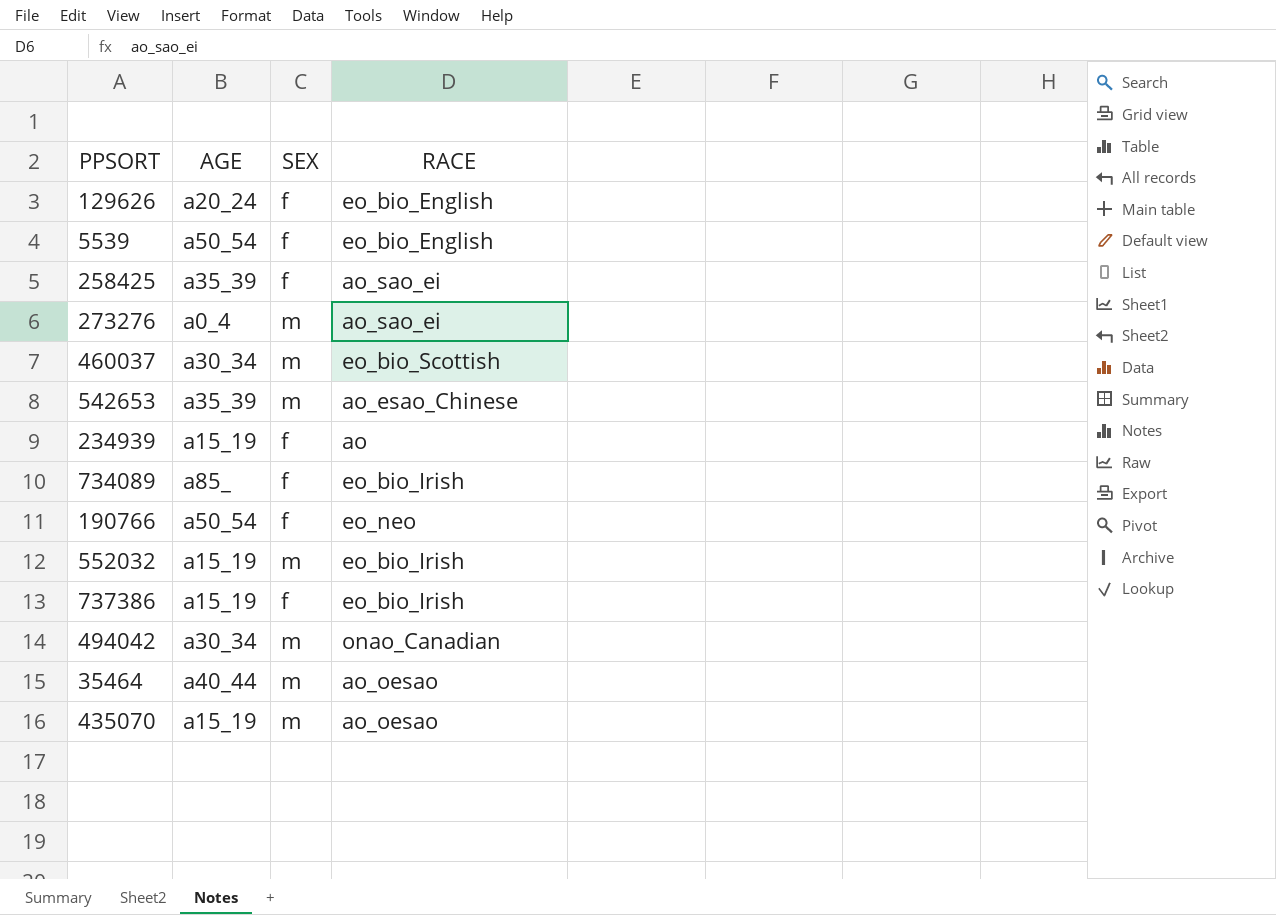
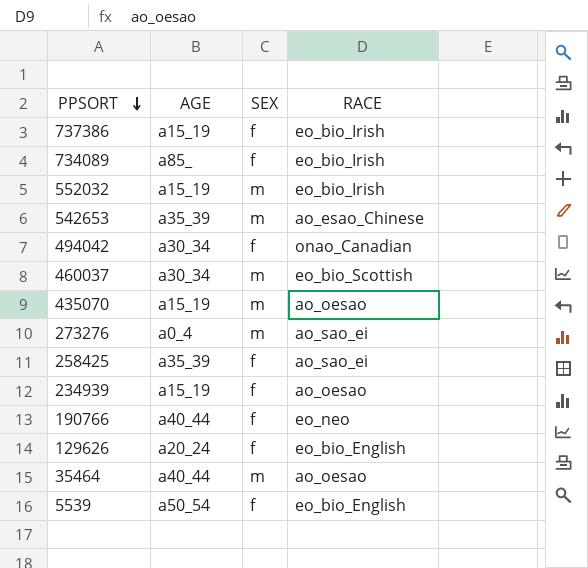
row order: none -> PPSORT descending
494042 | SEX: m -> f
234939 | RACE: ao -> ao_oesao
190766 | AGE: a50_54 -> a40_44

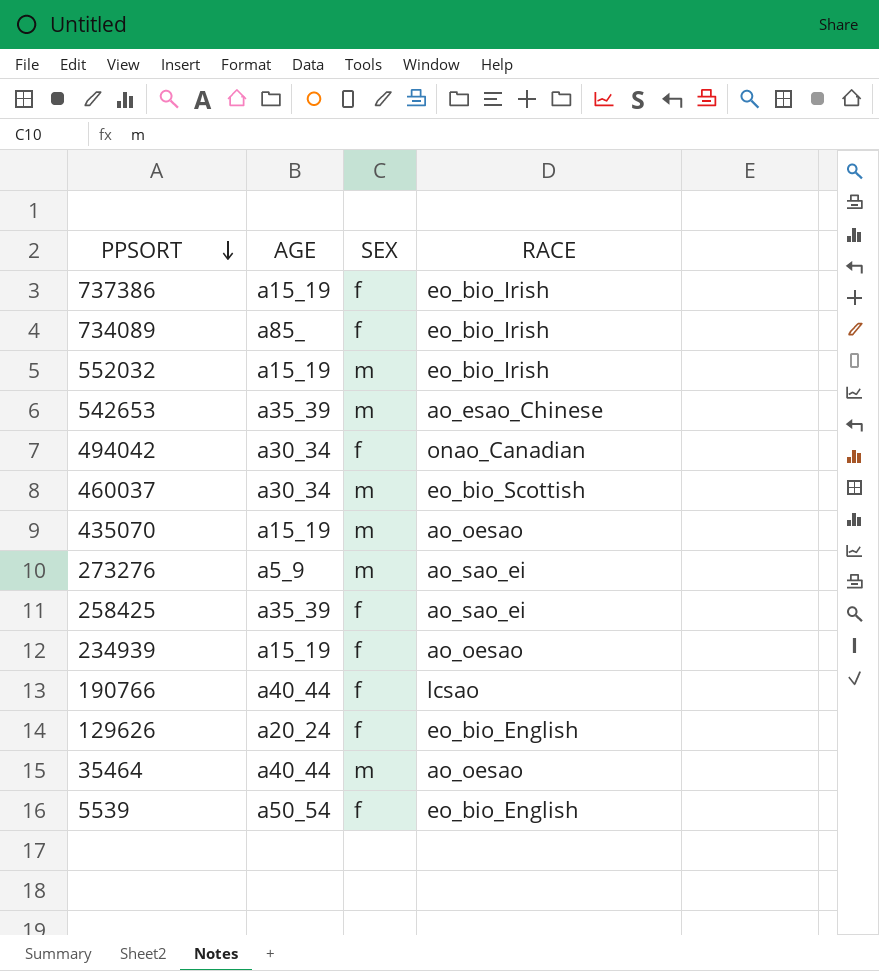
273276 | AGE: a0_4 -> a5_9
190766 | RACE: eo_neo -> lcsao

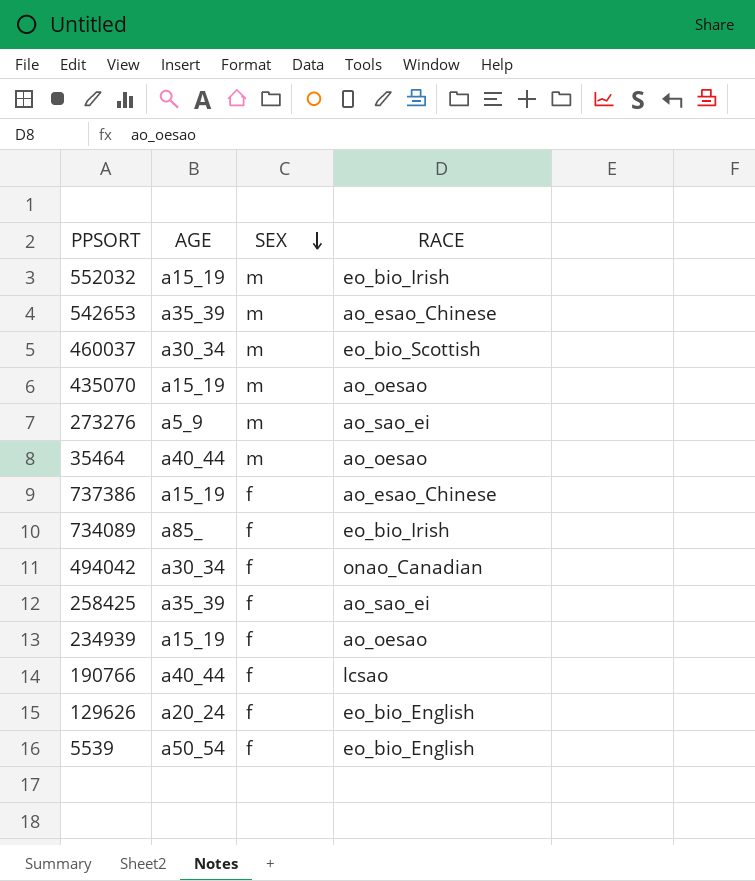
row order: PPSORT descending -> SEX descending
737386 | RACE: eo_bio_Irish -> ao_esao_Chinese

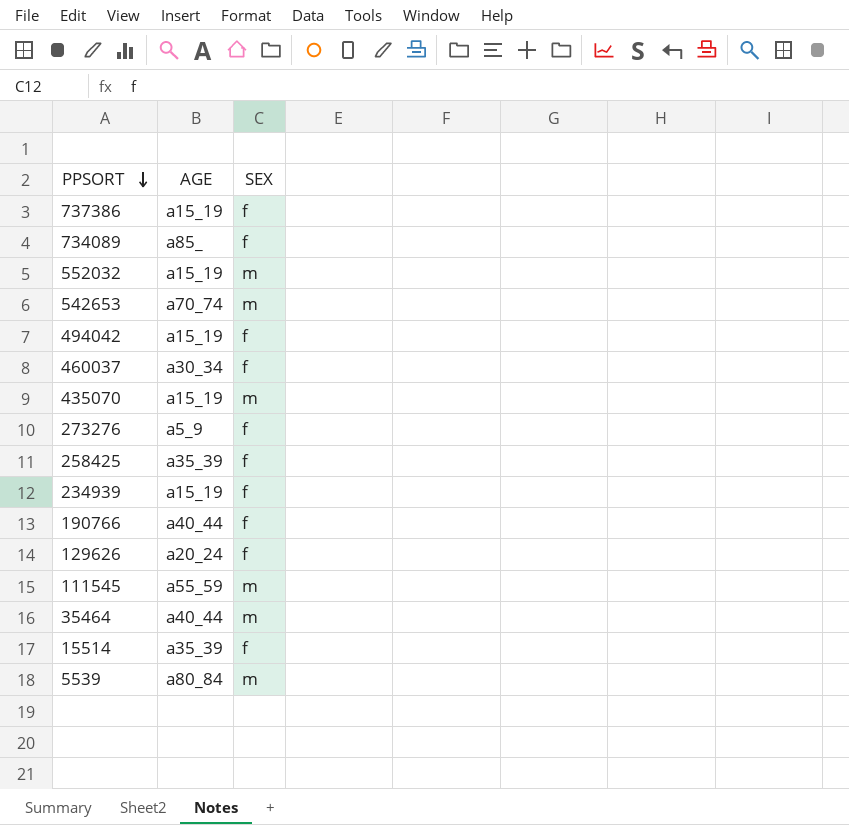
row order: SEX descending -> PPSORT descending
column RACE | position: 4 -> none
542653 | AGE: a35_39 -> a70_74
494042 | AGE: a30_34 -> a15_19
460037 | SEX: m -> f
273276 | SEX: m -> f
row 111545: none -> a55_59 | m
row 15514: none -> a35_39 | f
5539 | AGE: a50_54 -> a80_84
5539 | SEX: f -> m

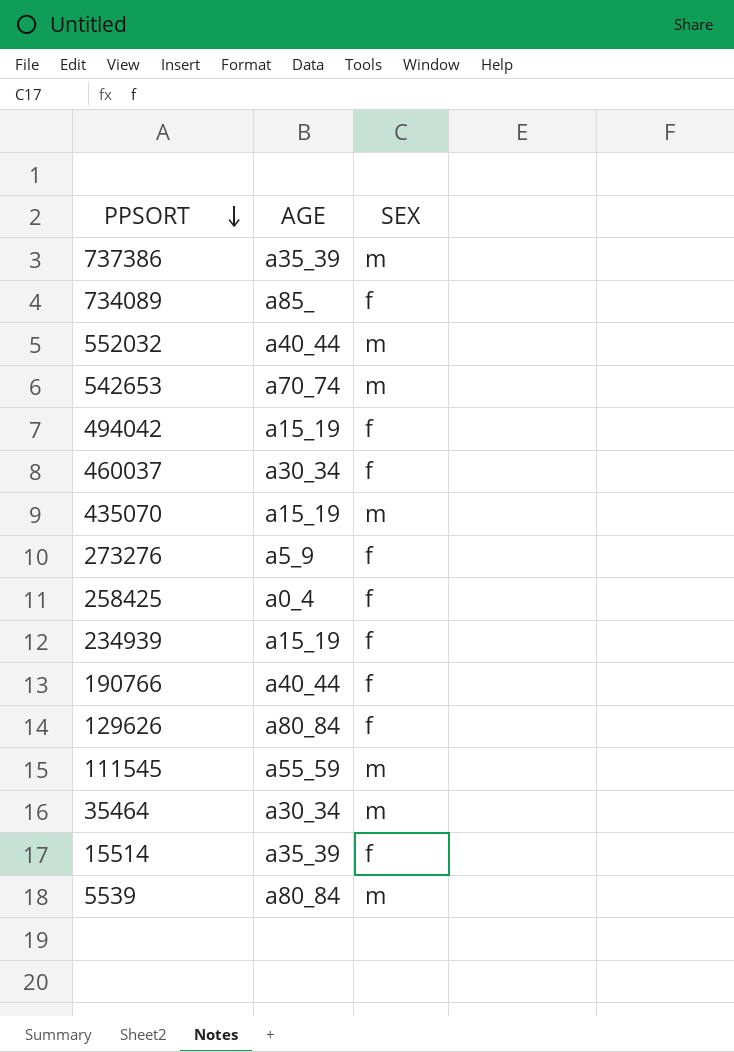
737386 | AGE: a15_19 -> a35_39
737386 | SEX: f -> m
552032 | AGE: a15_19 -> a40_44
258425 | AGE: a35_39 -> a0_4
129626 | AGE: a20_24 -> a80_84
35464 | AGE: a40_44 -> a30_34

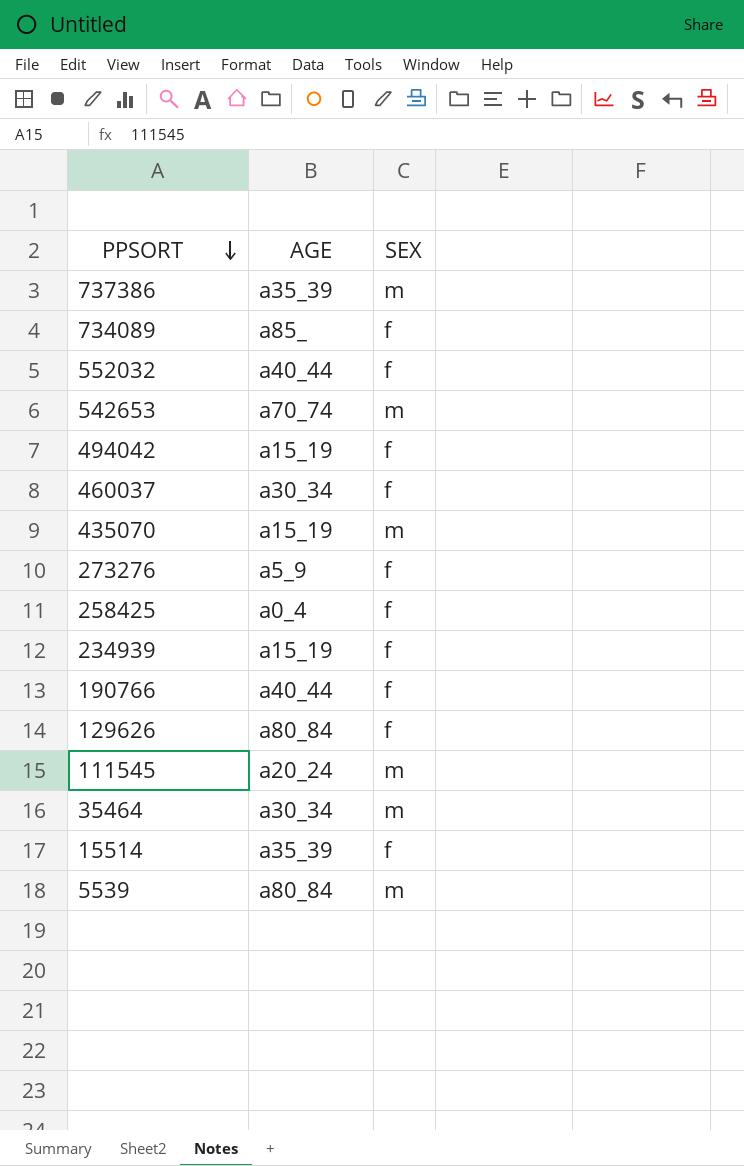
552032 | SEX: m -> f
111545 | AGE: a55_59 -> a20_24

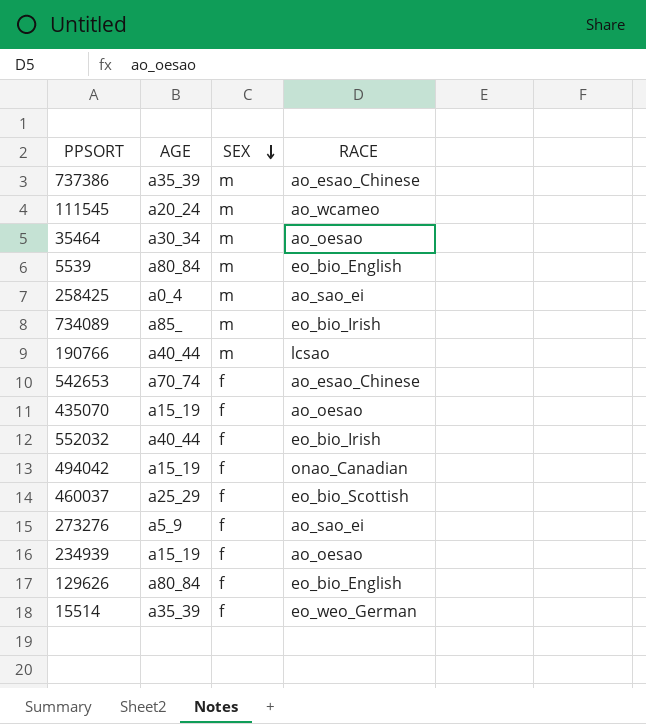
row order: PPSORT descending -> SEX descending
column RACE | position: none -> 4
258425 | SEX: f -> m
734089 | SEX: f -> m
190766 | SEX: f -> m
542653 | SEX: m -> f
435070 | SEX: m -> f
460037 | AGE: a30_34 -> a25_29

